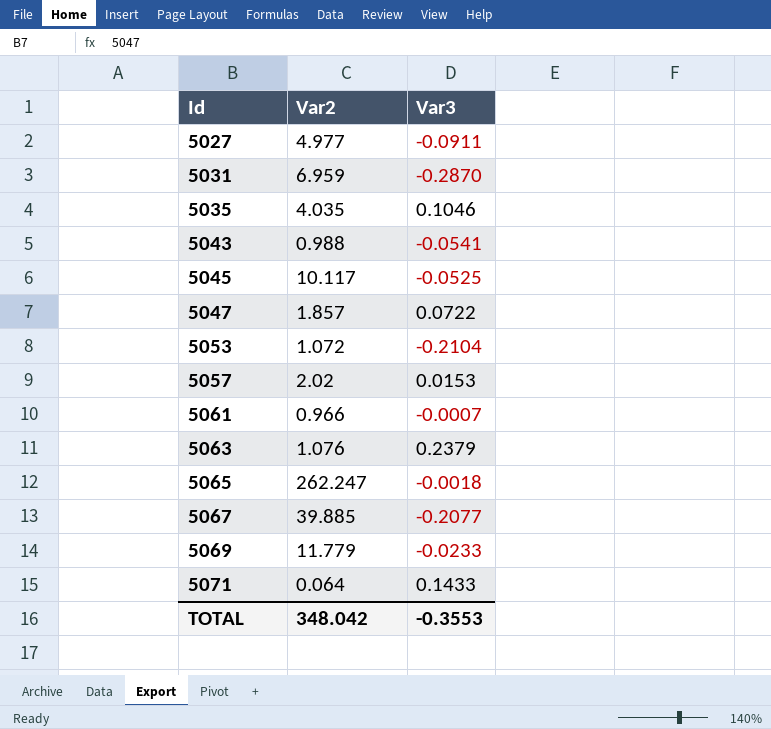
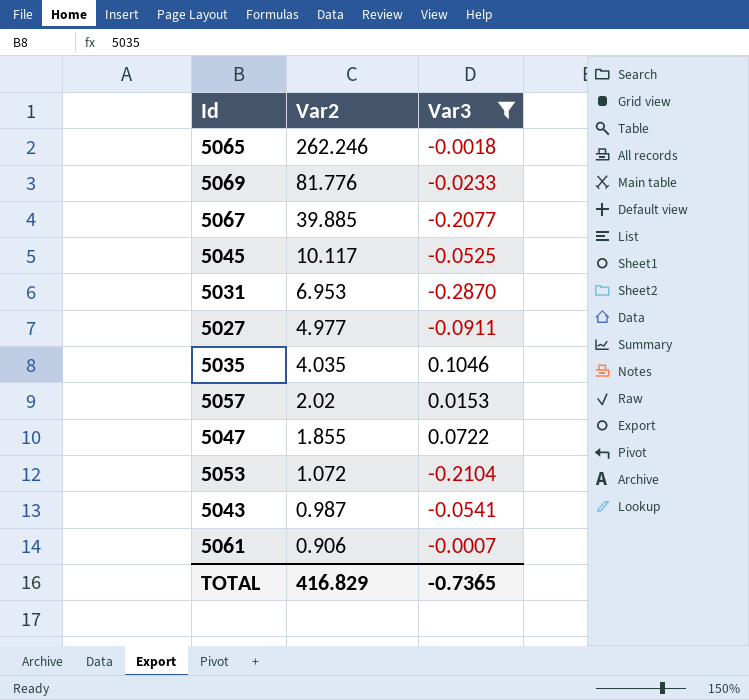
filter: none -> Var3 <= 0.1046
row order: Id ascending -> Var2 descending
5065 | Var2: 262.247 -> 262.246
5069 | Var2: 11.779 -> 81.776
5031 | Var2: 6.959 -> 6.953
5047 | Var2: 1.857 -> 1.855
5043 | Var2: 0.988 -> 0.987
5061 | Var2: 0.966 -> 0.906
TOTAL | Var2: 348.042 -> 416.829
TOTAL | Var3: -0.3553 -> -0.7365

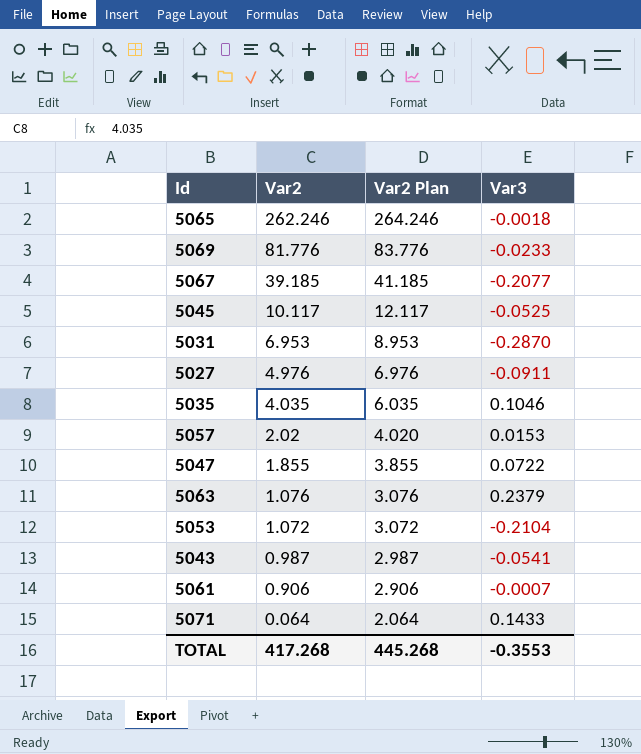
filter: Var3 <= 0.1046 -> none
column Var2 Plan | formula: none -> [Var2] + 2
5067 | Var2: 39.885 -> 39.185
5027 | Var2: 4.977 -> 4.976
TOTAL | Var2: 416.829 -> 417.268
TOTAL | Var3: -0.7365 -> -0.3553

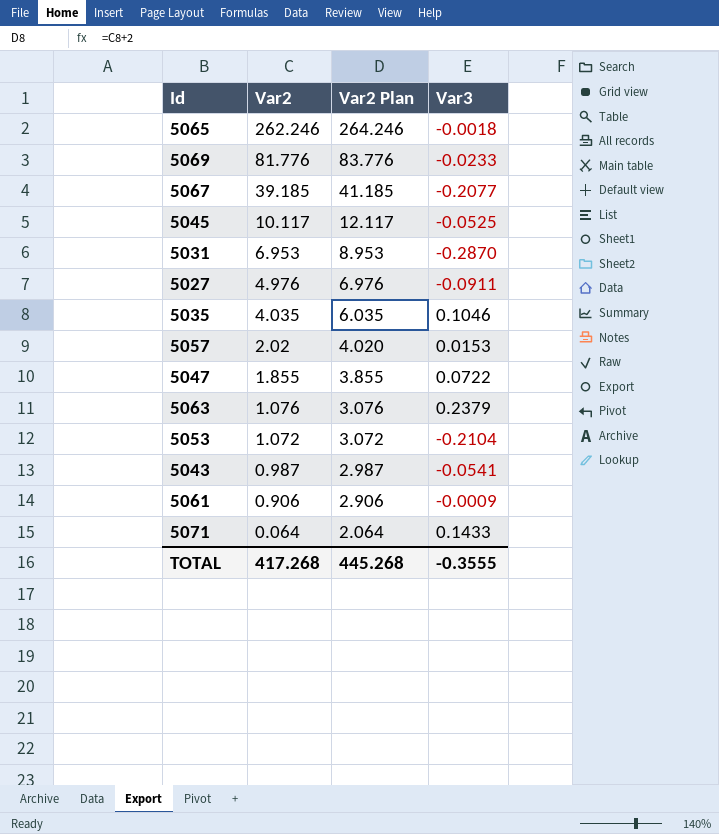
5061 | Var3: -0.0007 -> -0.0009
TOTAL | Var3: -0.3553 -> -0.3555

